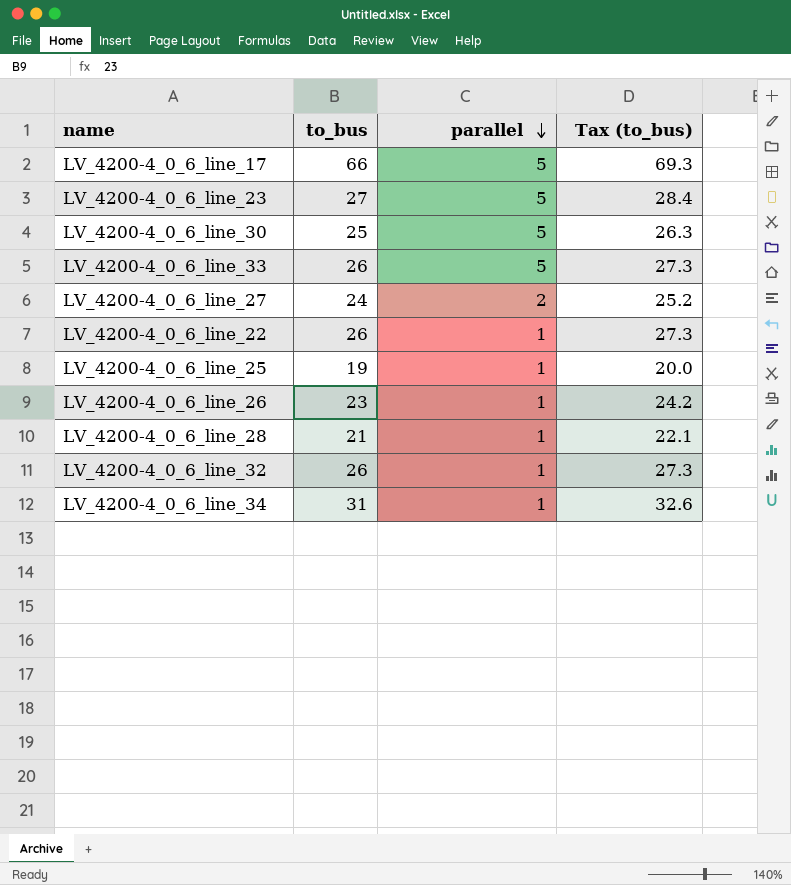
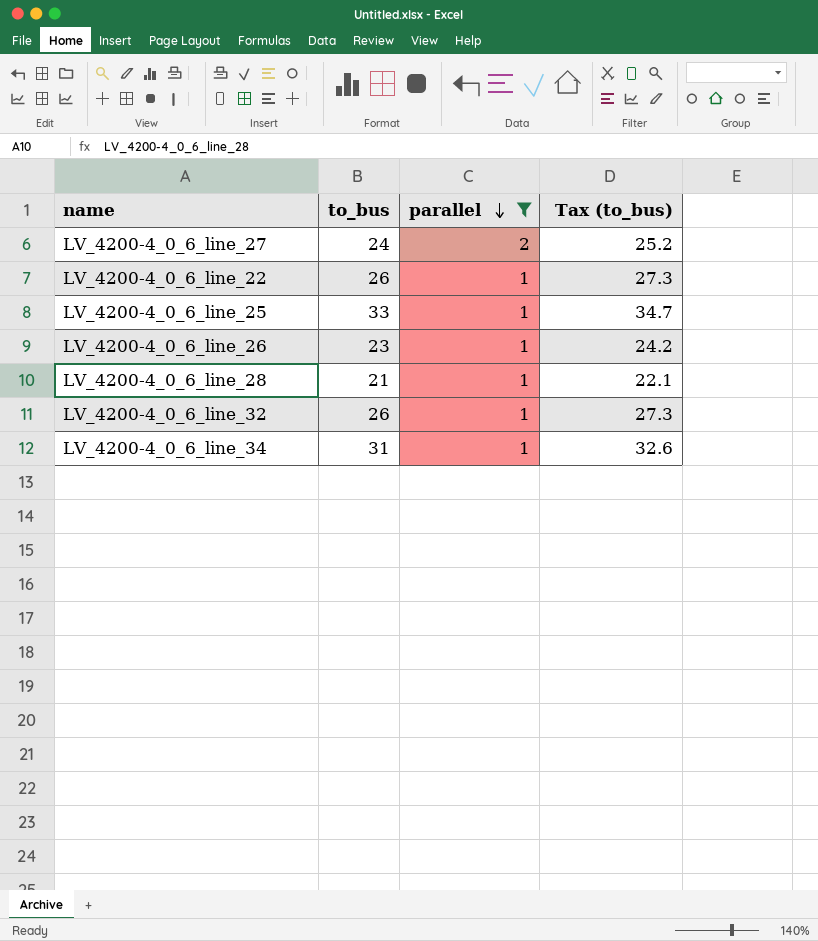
filter: none -> parallel != 5
LV_4200-4_0_6_line_25 | to_bus: 19 -> 33
LV_4200-4_0_6_line_25 | Tax (to_bus): 20.0 -> 34.7

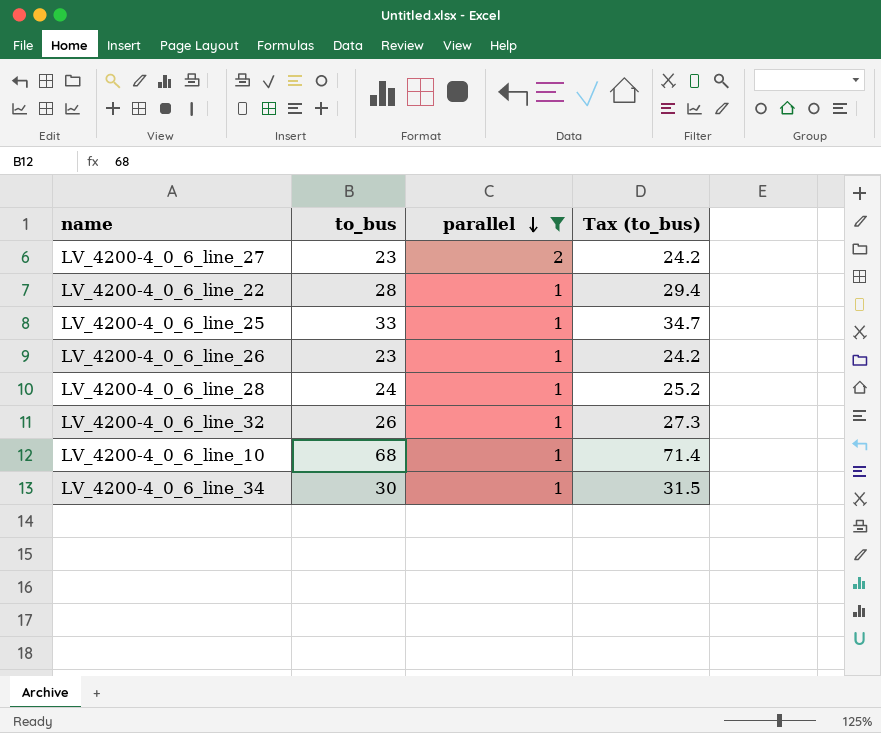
LV_4200-4_0_6_line_27 | to_bus: 24 -> 23
LV_4200-4_0_6_line_27 | Tax (to_bus): 25.2 -> 24.2
LV_4200-4_0_6_line_22 | to_bus: 26 -> 28
LV_4200-4_0_6_line_22 | Tax (to_bus): 27.3 -> 29.4
LV_4200-4_0_6_line_28 | to_bus: 21 -> 24
LV_4200-4_0_6_line_28 | Tax (to_bus): 22.1 -> 25.2
row LV_4200-4_0_6_line_10: none -> 68 | 1 | 71.4
LV_4200-4_0_6_line_34 | to_bus: 31 -> 30
LV_4200-4_0_6_line_34 | Tax (to_bus): 32.6 -> 31.5

